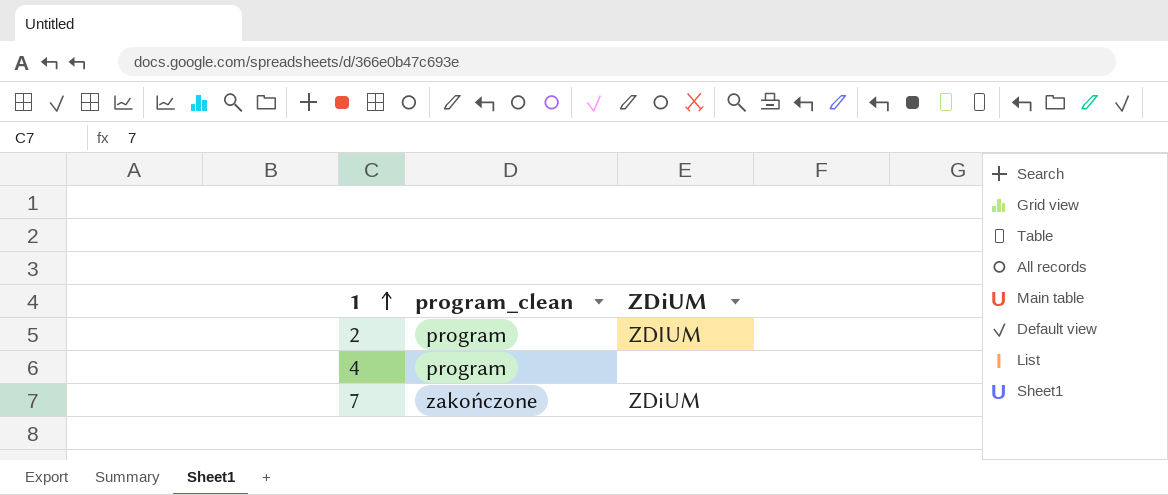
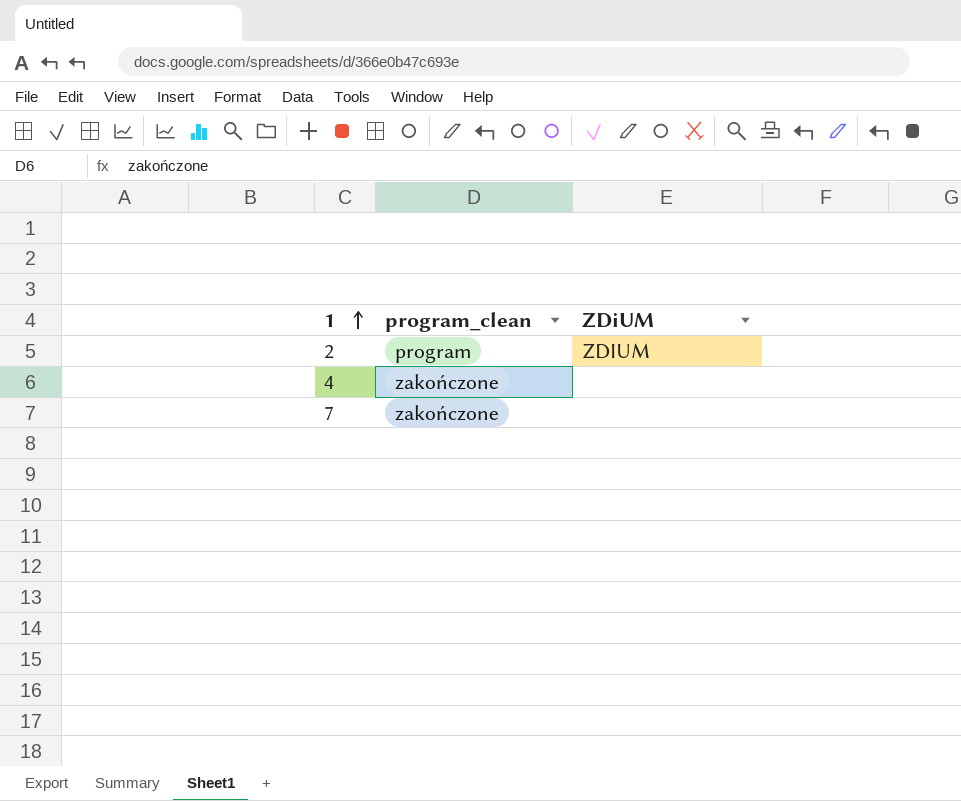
4 | program_clean: program -> zakończone
7 | ZDiUM: ZDiUM -> none

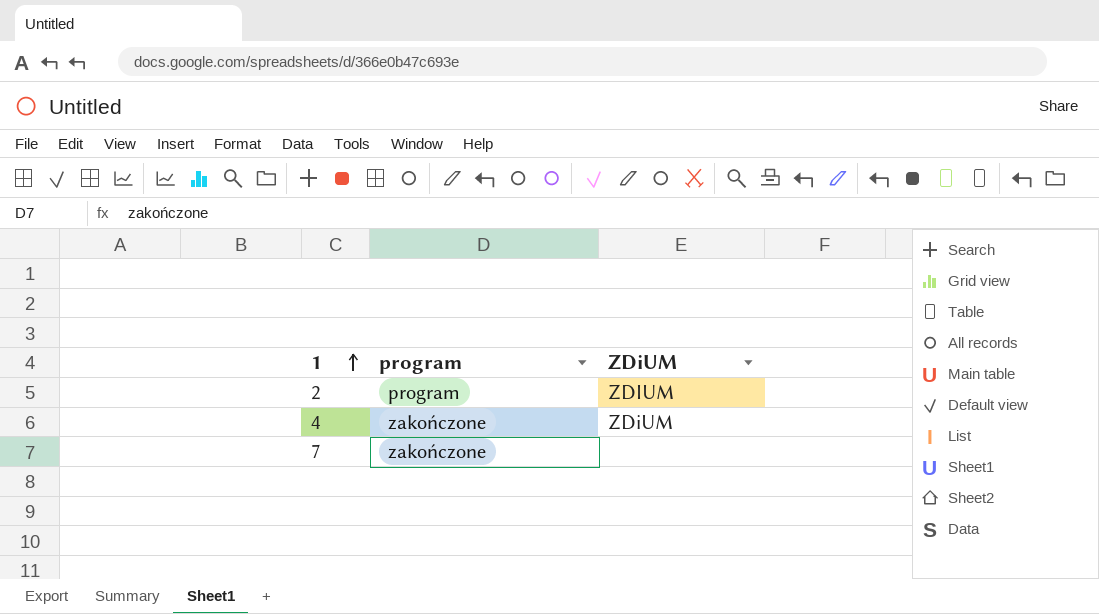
column name: program_clean -> program
4 | ZDiUM: none -> ZDiUM

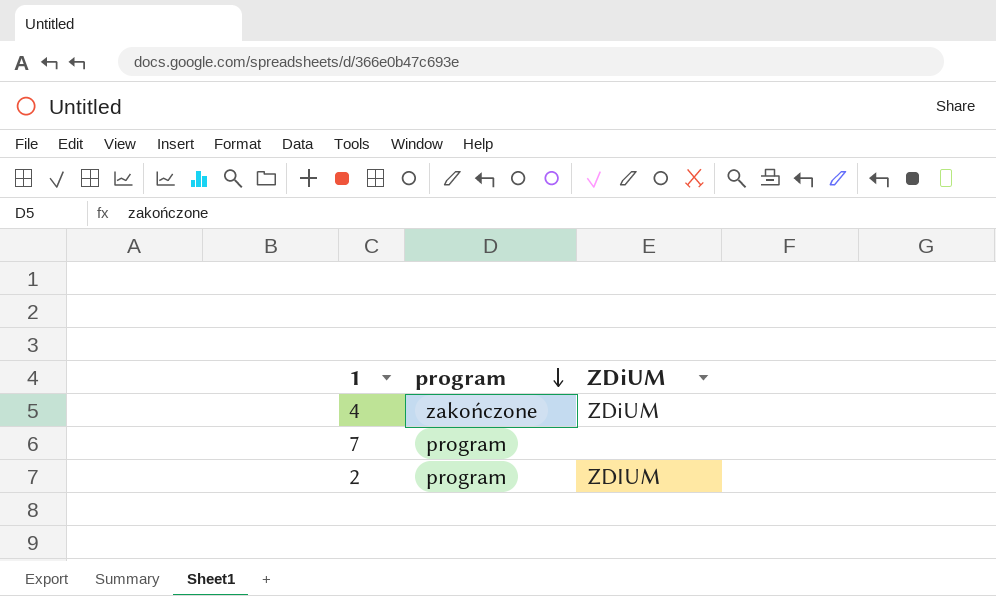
row order: 1 ascending -> program descending
7 | program: zakończone -> program

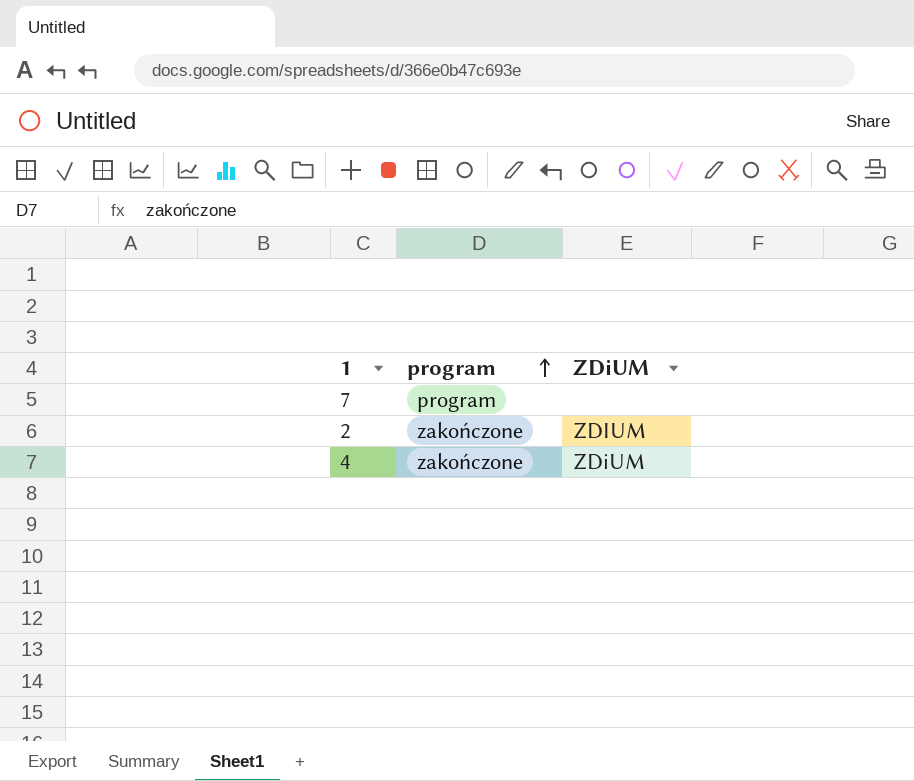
row order: program descending -> program ascending
2 | program: program -> zakończone

